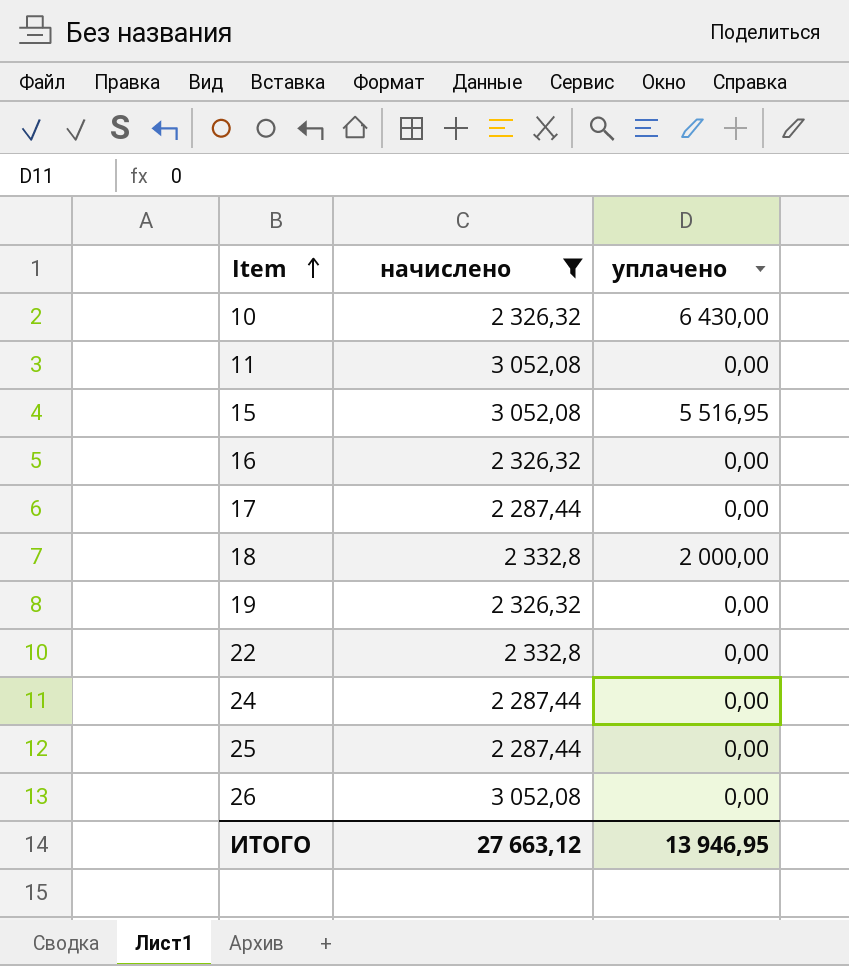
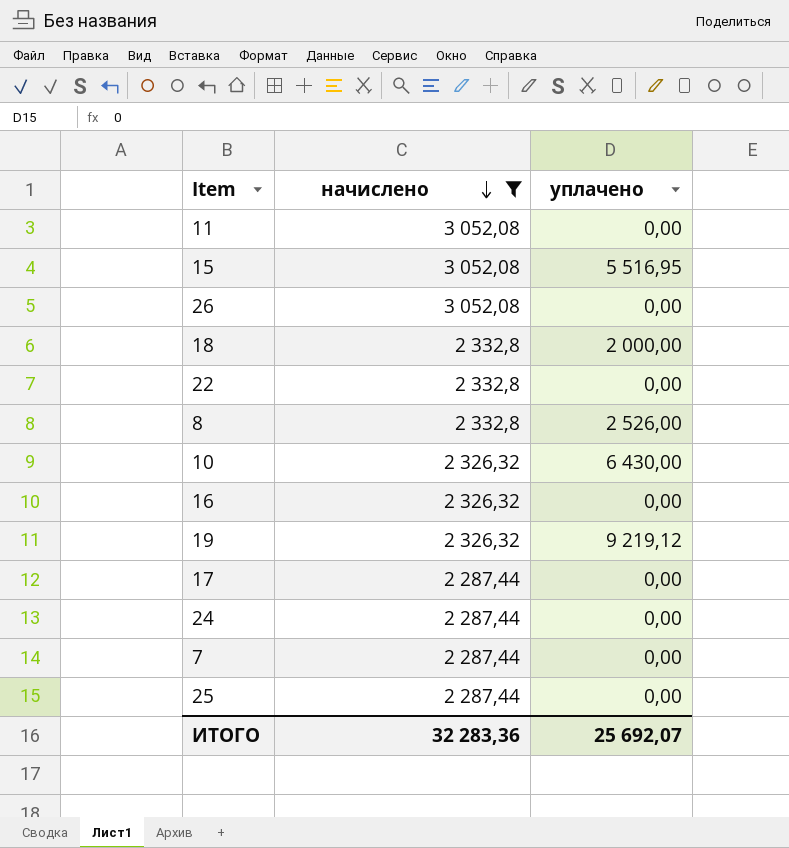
row order: Item ascending -> начислено descending
row 8: none -> 2 332,8 | 2 526,00
19 | уплачено: 0,00 -> 9 219,12
row 7: none -> 2 287,44 | 0,00
ИТОГО | начислено: 27 663,12 -> 32 283,36
ИТОГО | уплачено: 13 946,95 -> 25 692,07

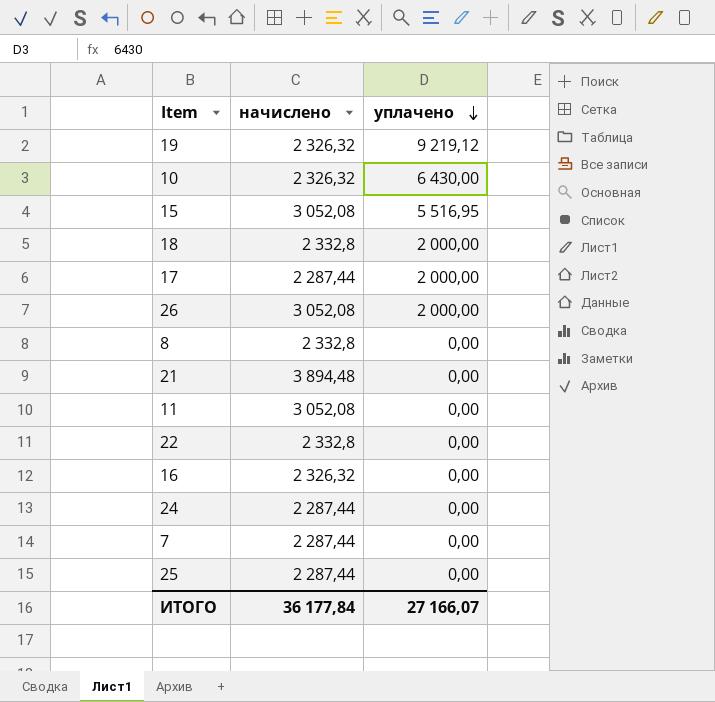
filter: начислено != 3 894,48 -> none
row order: начислено descending -> уплачено descending
17 | уплачено: 0,00 -> 2 000,00
26 | уплачено: 0,00 -> 2 000,00
8 | уплачено: 2 526,00 -> 0,00
ИТОГО | начислено: 32 283,36 -> 36 177,84
ИТОГО | уплачено: 25 692,07 -> 27 166,07

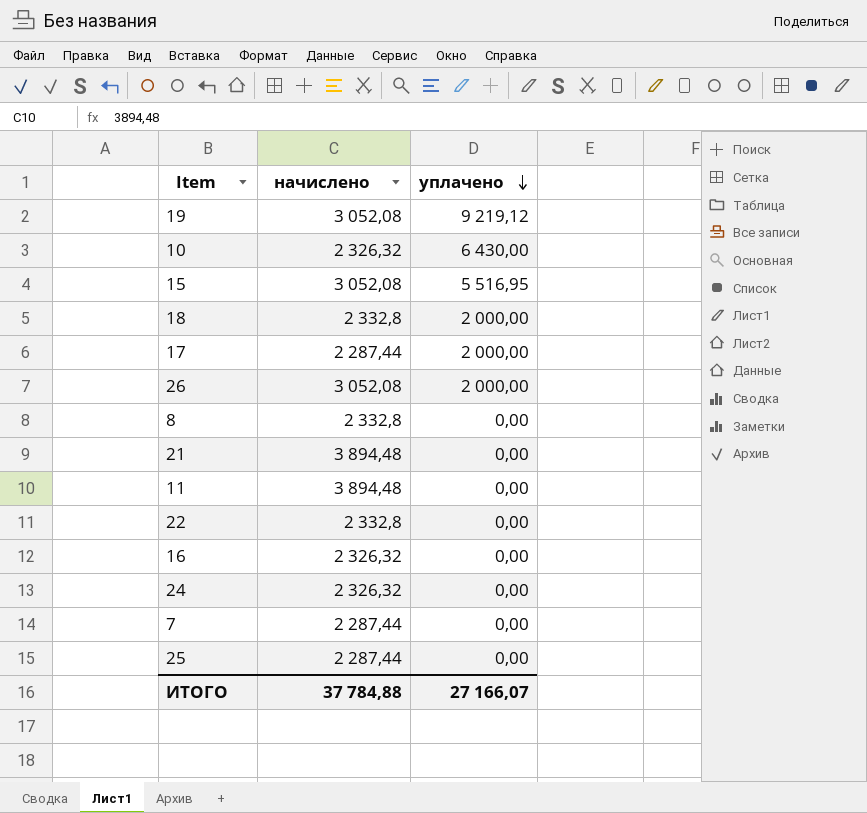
19 | начислено: 2 326,32 -> 3 052,08
11 | начислено: 3 052,08 -> 3 894,48
24 | начислено: 2 287,44 -> 2 326,32
ИТОГО | начислено: 36 177,84 -> 37 784,88

